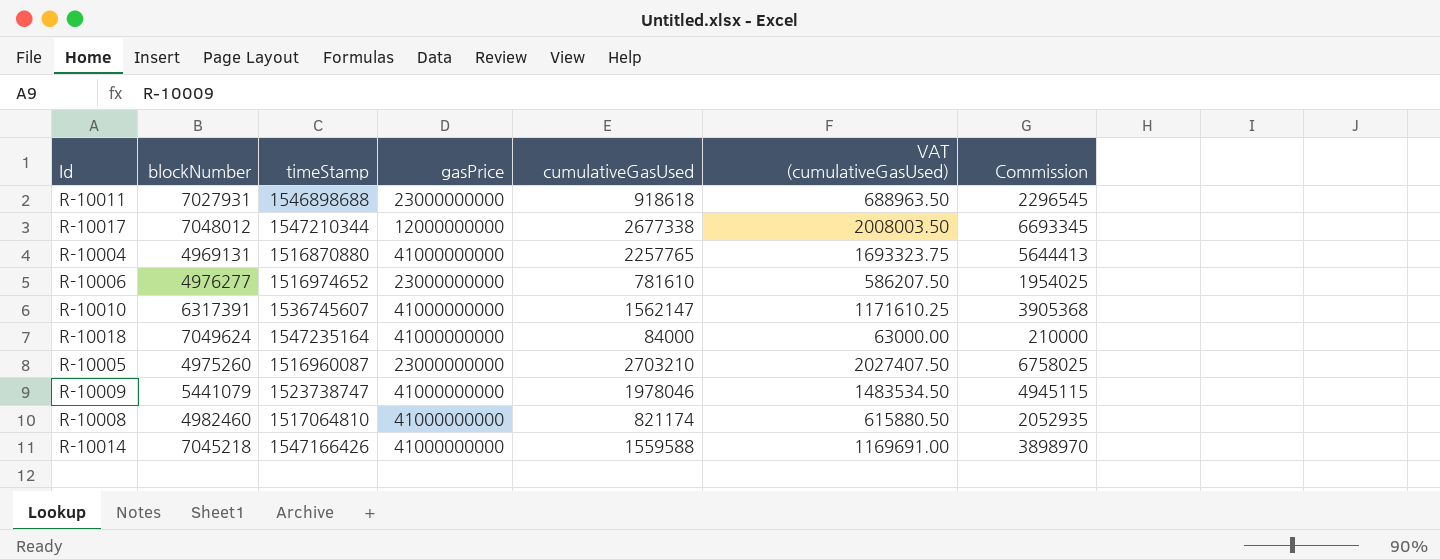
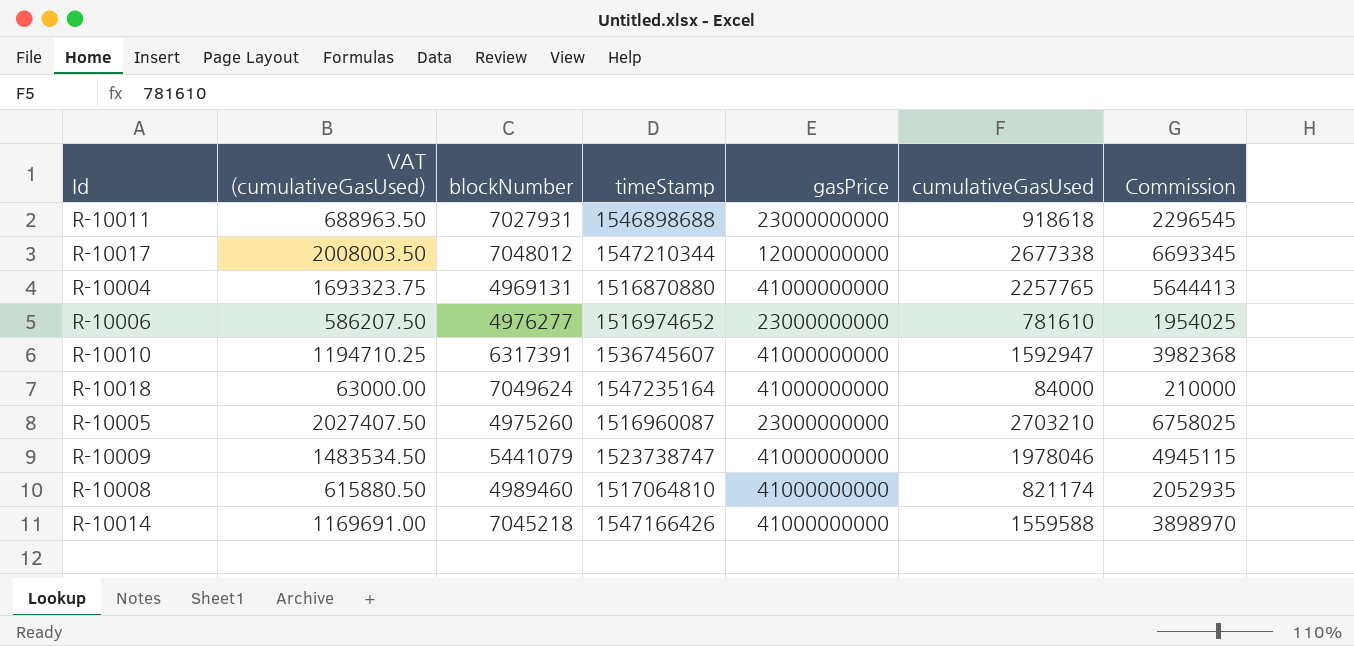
column VAT (cumulativeGasUsed) | position: 6 -> 2
R-10010 | VAT (cumulativeGasUsed): 1171610.25 -> 1194710.25
R-10010 | cumulativeGasUsed: 1562147 -> 1592947
R-10010 | Commission: 3905368 -> 3982368
R-10008 | blockNumber: 4982460 -> 4989460

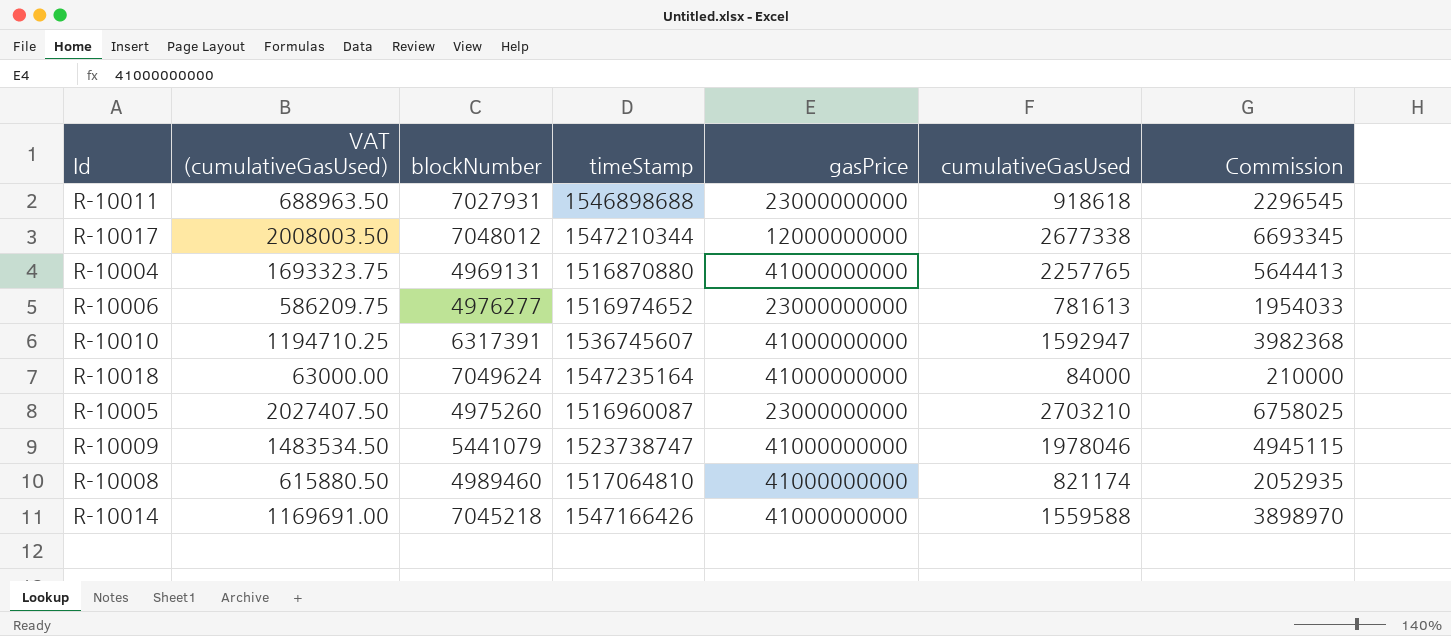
R-10006 | VAT (cumulativeGasUsed): 586207.50 -> 586209.75
R-10006 | cumulativeGasUsed: 781610 -> 781613
R-10006 | Commission: 1954025 -> 1954033

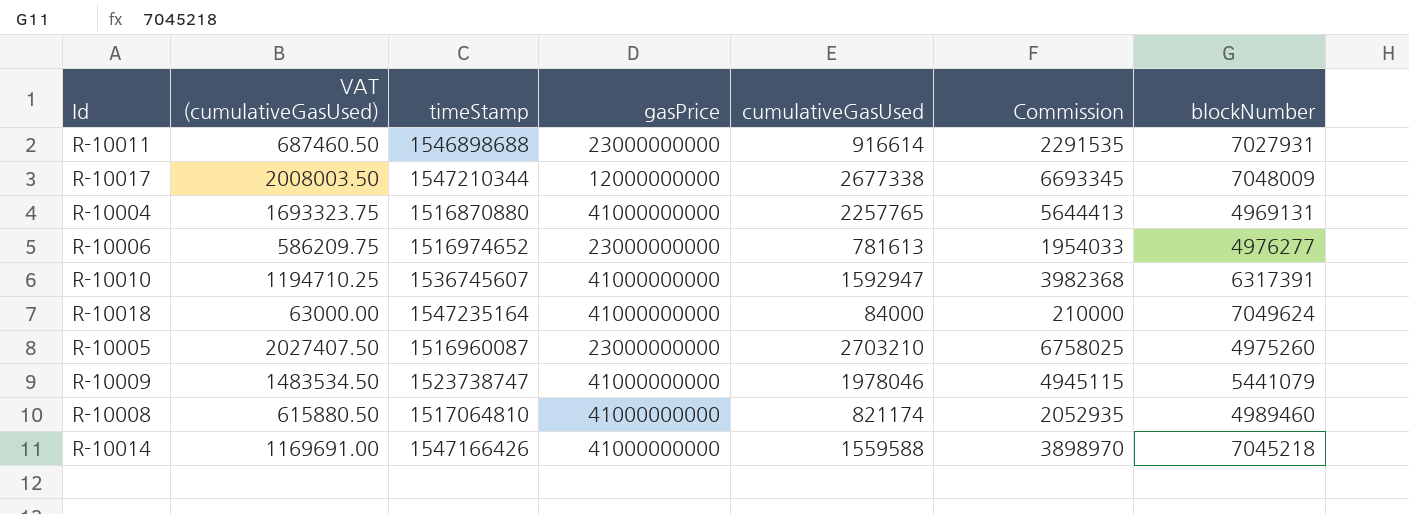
column blockNumber | position: 3 -> 7
R-10011 | VAT (cumulativeGasUsed): 688963.50 -> 687460.50
R-10011 | cumulativeGasUsed: 918618 -> 916614
R-10011 | Commission: 2296545 -> 2291535
R-10017 | blockNumber: 7048012 -> 7048009

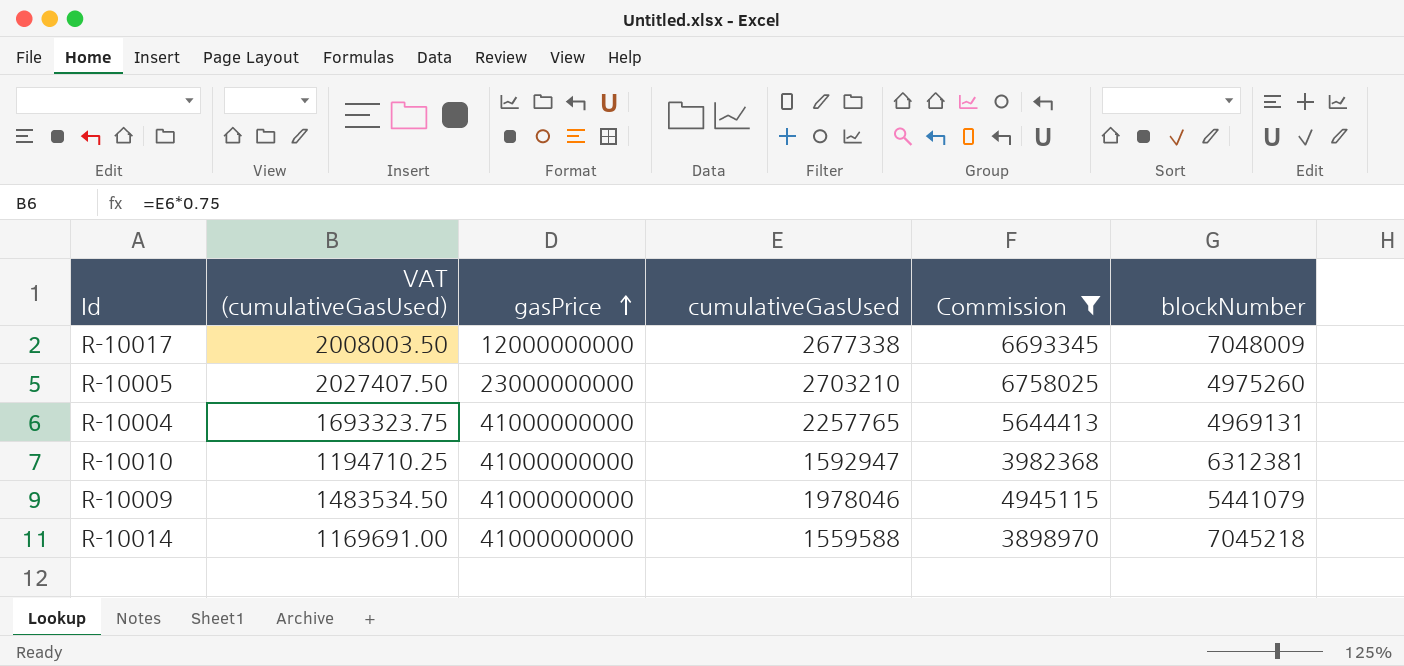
filter: none -> Commission >= 3898970
row order: none -> gasPrice ascending
column timeStamp | position: 3 -> none
R-10010 | blockNumber: 6317391 -> 6312381

